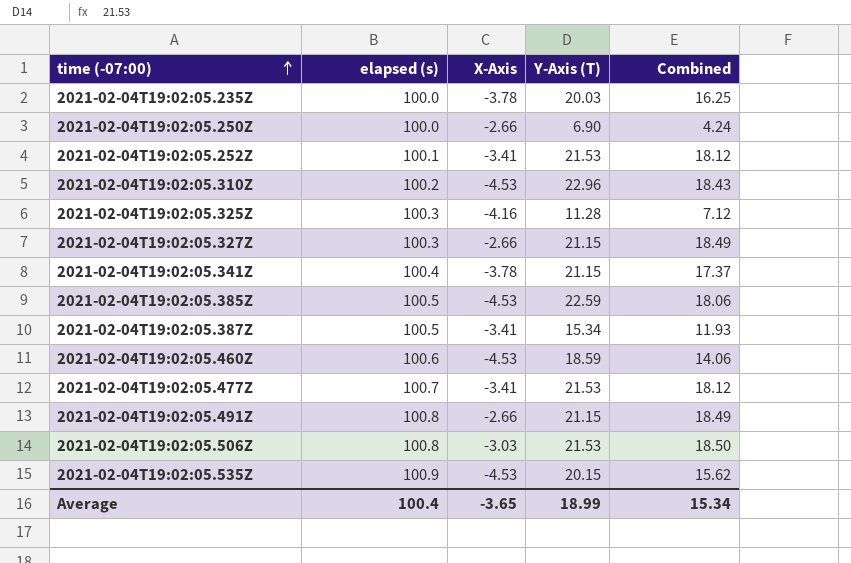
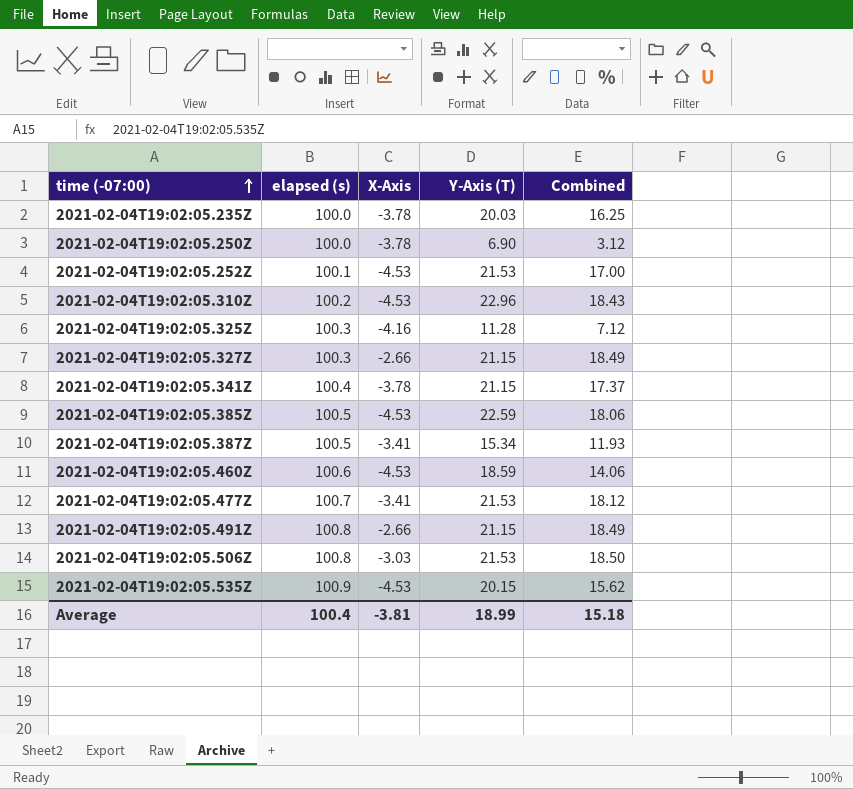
2021-02-04T19:02:05.250Z | X-Axis: -2.66 -> -3.78
2021-02-04T19:02:05.250Z | Combined: 4.24 -> 3.12
2021-02-04T19:02:05.252Z | X-Axis: -3.41 -> -4.53
2021-02-04T19:02:05.252Z | Combined: 18.12 -> 17.00
Average | X-Axis: -3.65 -> -3.81
Average | Combined: 15.34 -> 15.18

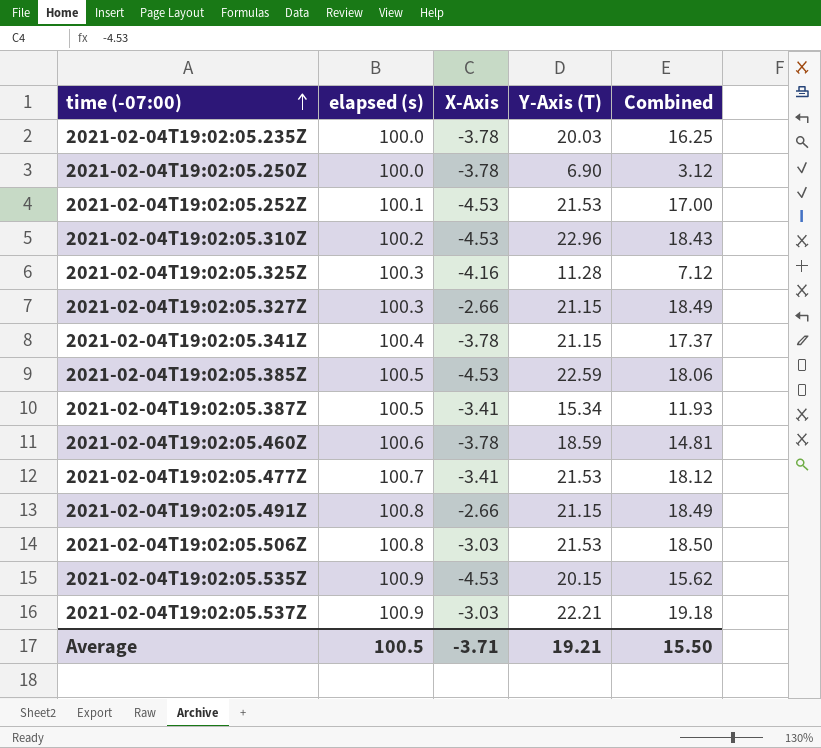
2021-02-04T19:02:05.460Z | X-Axis: -4.53 -> -3.78
2021-02-04T19:02:05.460Z | Combined: 14.06 -> 14.81
row 2021-02-04T19:02:05.537Z: none -> 100.9 | -3.03 | 22.21 | 19.18
Average | elapsed (s): 100.4 -> 100.5
Average | X-Axis: -3.81 -> -3.71
Average | Y-Axis (T): 18.99 -> 19.21
Average | Combined: 15.18 -> 15.50

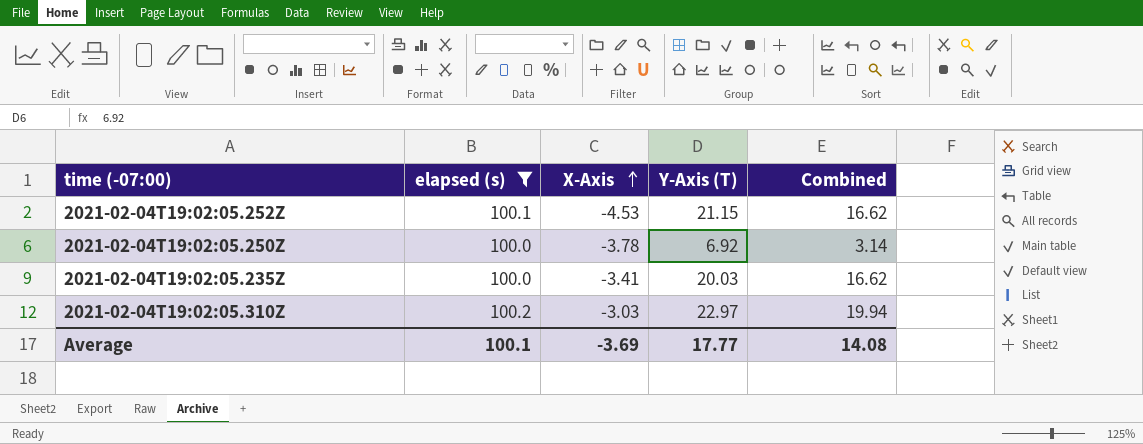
filter: none -> elapsed (s) <= 100.2
row order: time (-07:00) ascending -> X-Axis ascending
2021-02-04T19:02:05.252Z | Y-Axis (T): 21.53 -> 21.15
2021-02-04T19:02:05.252Z | Combined: 17.00 -> 16.62
2021-02-04T19:02:05.250Z | Y-Axis (T): 6.90 -> 6.92
2021-02-04T19:02:05.250Z | Combined: 3.12 -> 3.14
2021-02-04T19:02:05.235Z | X-Axis: -3.78 -> -3.41
2021-02-04T19:02:05.235Z | Combined: 16.25 -> 16.62
2021-02-04T19:02:05.310Z | X-Axis: -4.53 -> -3.03
2021-02-04T19:02:05.310Z | Y-Axis (T): 22.96 -> 22.97
2021-02-04T19:02:05.310Z | Combined: 18.43 -> 19.94
Average | elapsed (s): 100.5 -> 100.1
Average | X-Axis: -3.71 -> -3.69
Average | Y-Axis (T): 19.21 -> 17.77
Average | Combined: 15.50 -> 14.08

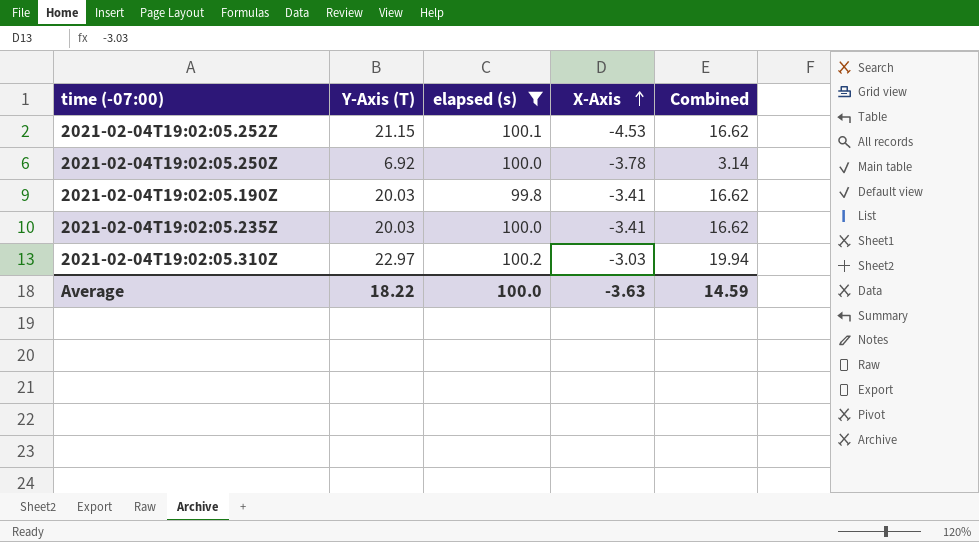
column Y-Axis (T) | position: 4 -> 2
row 2021-02-04T19:02:05.190Z: none -> 20.03 | 99.8 | -3.41 | 16.62
Average | Y-Axis (T): 17.77 -> 18.22
Average | elapsed (s): 100.1 -> 100.0
Average | X-Axis: -3.69 -> -3.63
Average | Combined: 14.08 -> 14.59

